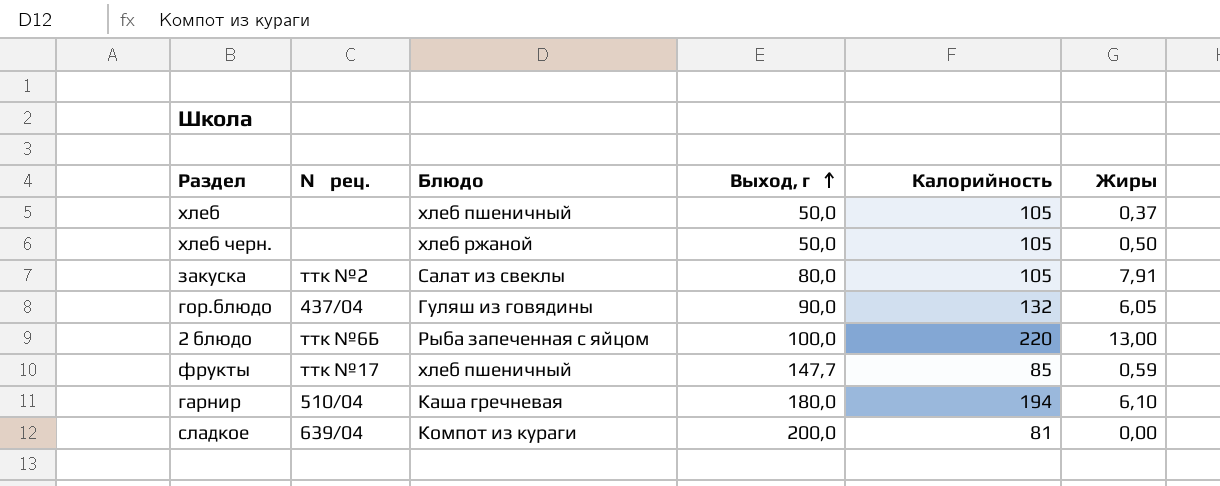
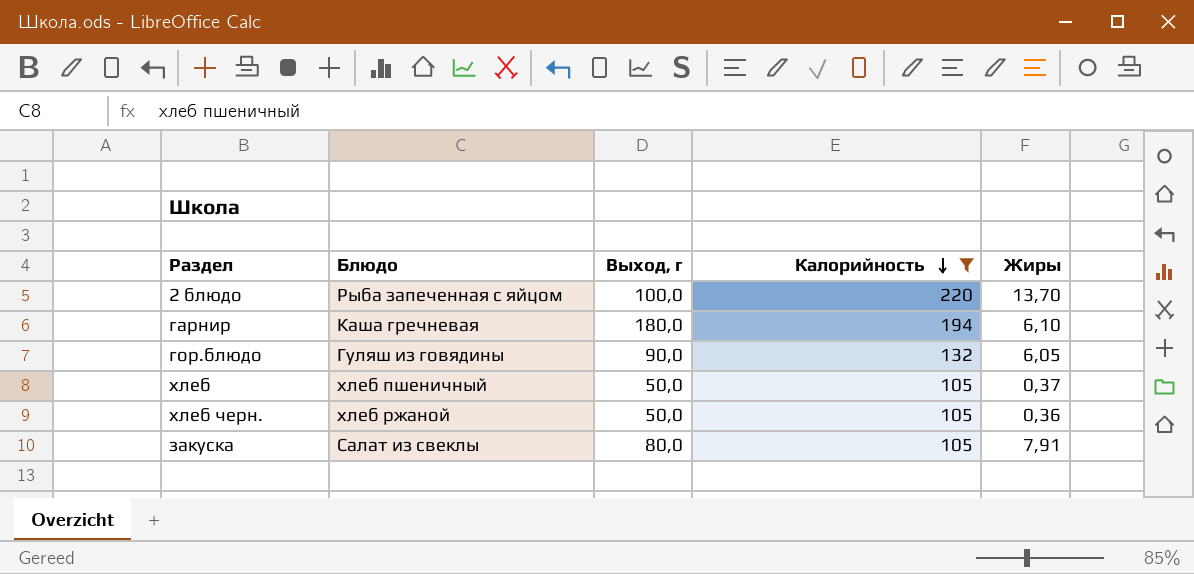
filter: none -> Калорийность >= 105
row order: Выход, г ascending -> Калорийность descending
column № рец. | position: 2 -> none
2 блюдо | Жиры: 13,00 -> 13,70
хлеб черн. | Жиры: 0,50 -> 0,36

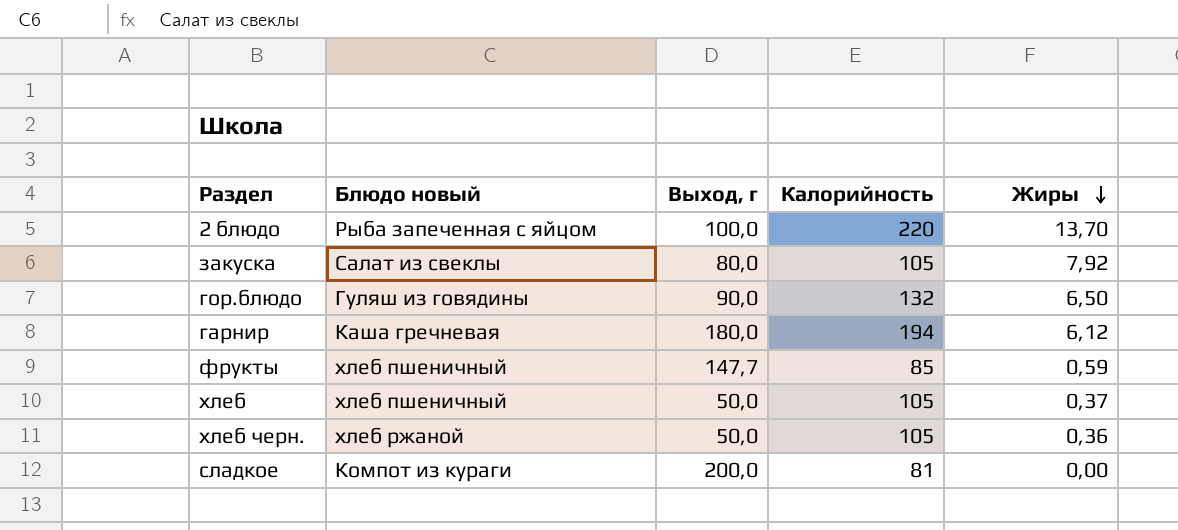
filter: Калорийность >= 105 -> none
row order: Калорийность descending -> Жиры descending
column name: Блюдо -> Блюдо новый
закуска | Жиры: 7,91 -> 7,92
гор.блюдо | Жиры: 6,05 -> 6,50
гарнир | Жиры: 6,10 -> 6,12

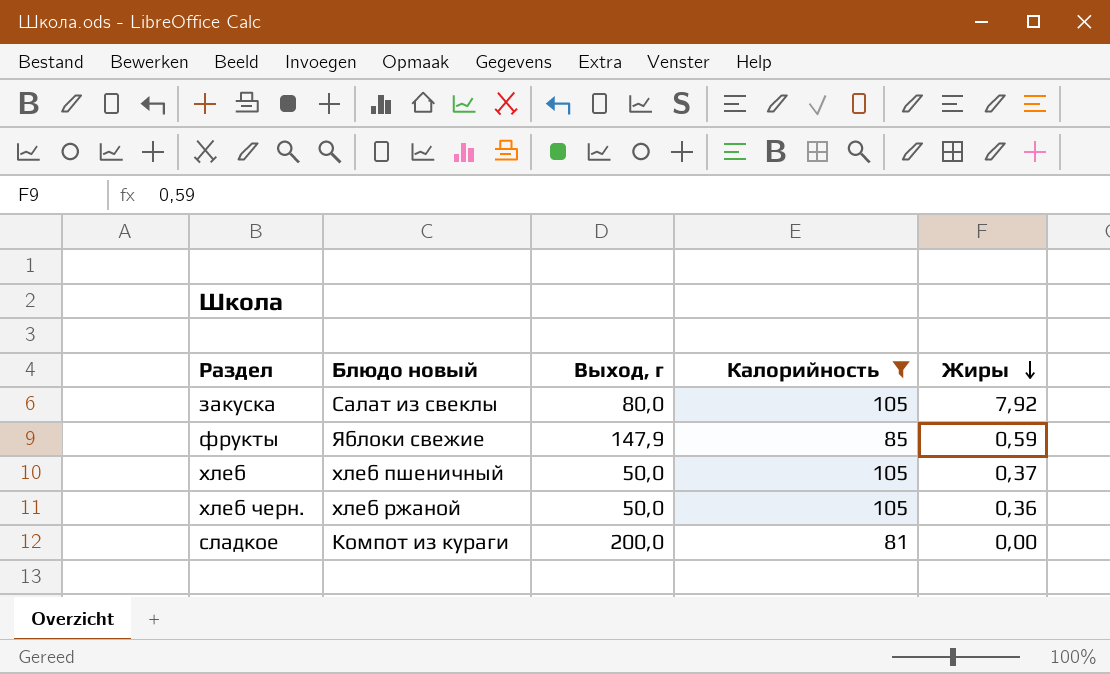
filter: none -> Калорийность <= 105
фрукты | Блюдо новый: хлеб пшеничный -> Яблоки свежие
фрукты | Выход, г: 147,7 -> 147,9

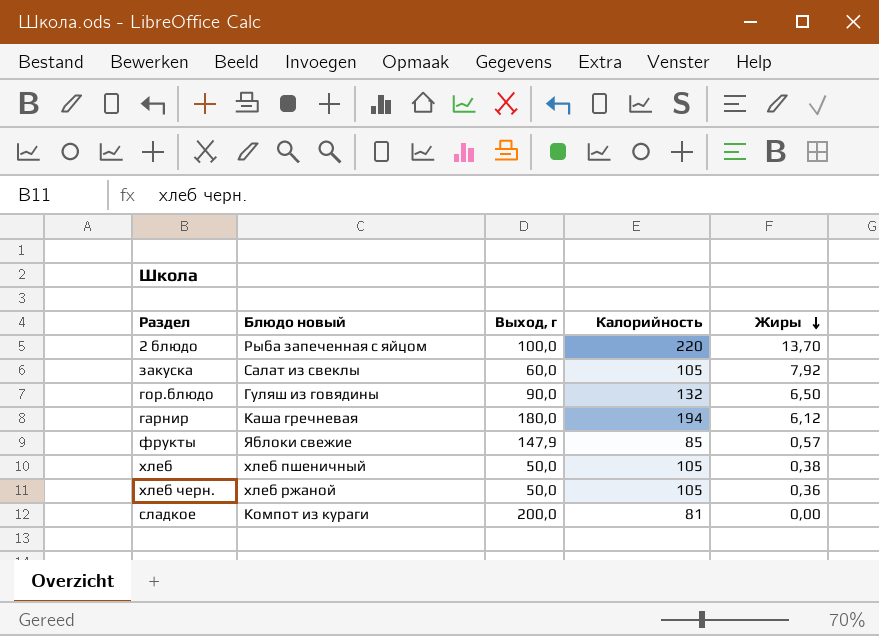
filter: Калорийность <= 105 -> none
закуска | Выход, г: 80,0 -> 60,0
фрукты | Жиры: 0,59 -> 0,57
хлеб | Жиры: 0,37 -> 0,38

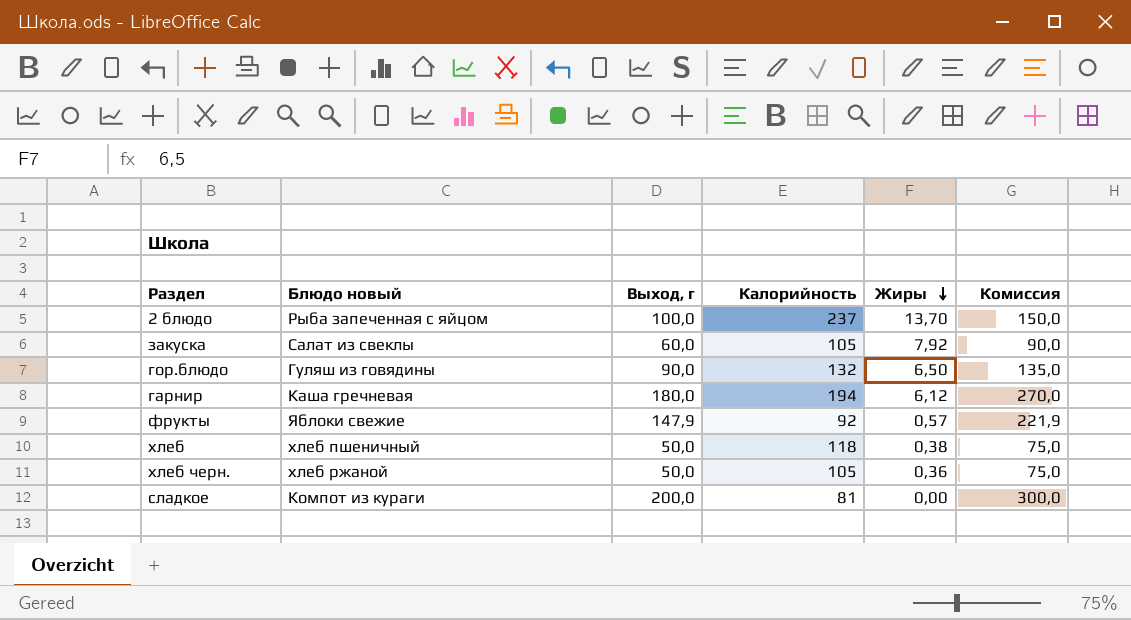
column Комиссия | formula: none -> [Выход, г] * 1,5
2 блюдо | Калорийность: 220 -> 237
фрукты | Калорийность: 85 -> 92
хлеб | Калорийность: 105 -> 118

